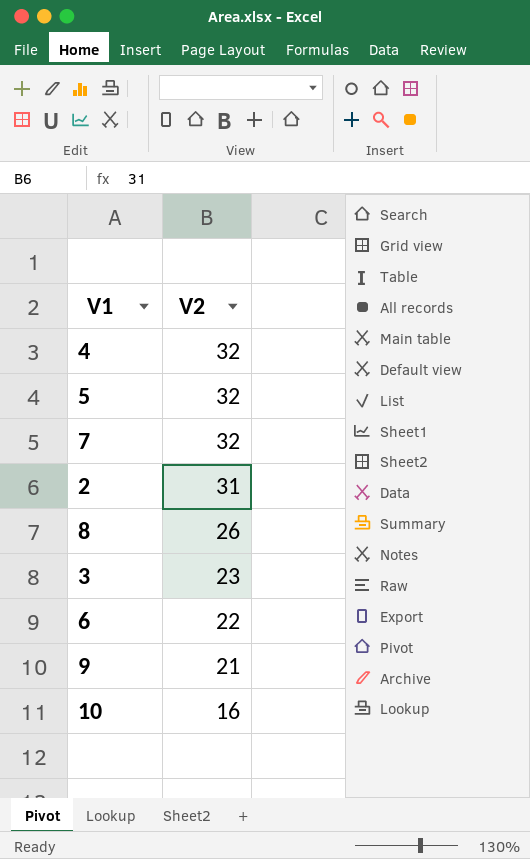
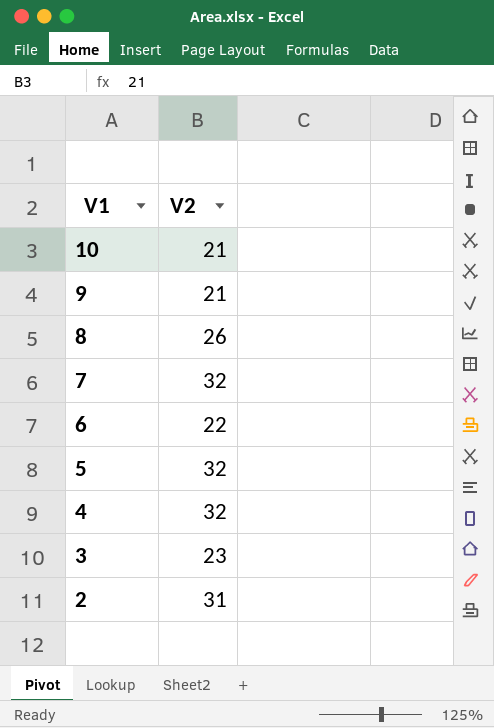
row order: V2 descending -> V1 descending
10 | V2: 16 -> 21

